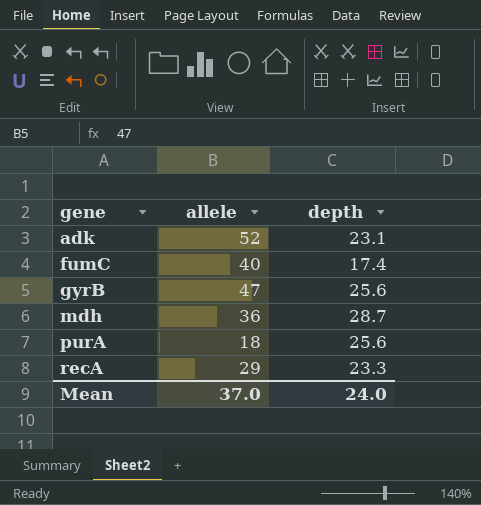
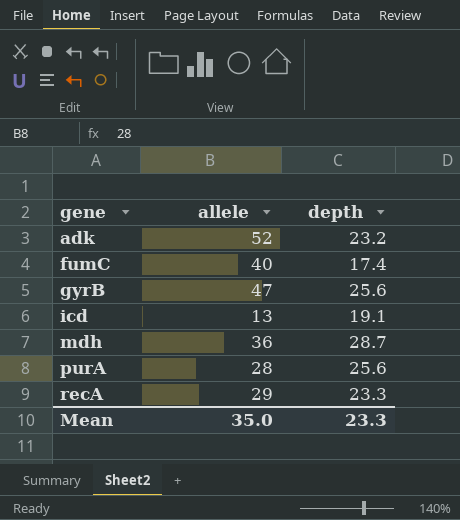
adk | depth: 23.1 -> 23.2
row icd: none -> 13 | 19.1
purA | allele: 18 -> 28
Mean | allele: 37.0 -> 35.0
Mean | depth: 24.0 -> 23.3

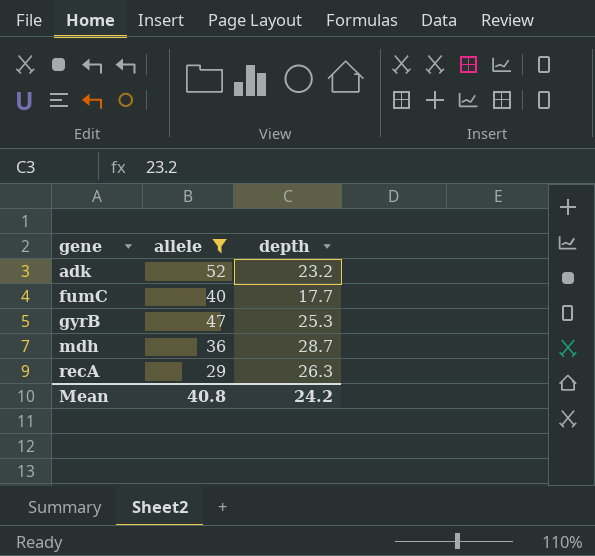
filter: none -> allele >= 29
fumC | depth: 17.4 -> 17.7
gyrB | depth: 25.6 -> 25.3
recA | depth: 23.3 -> 26.3
Mean | allele: 35.0 -> 40.8
Mean | depth: 23.3 -> 24.2

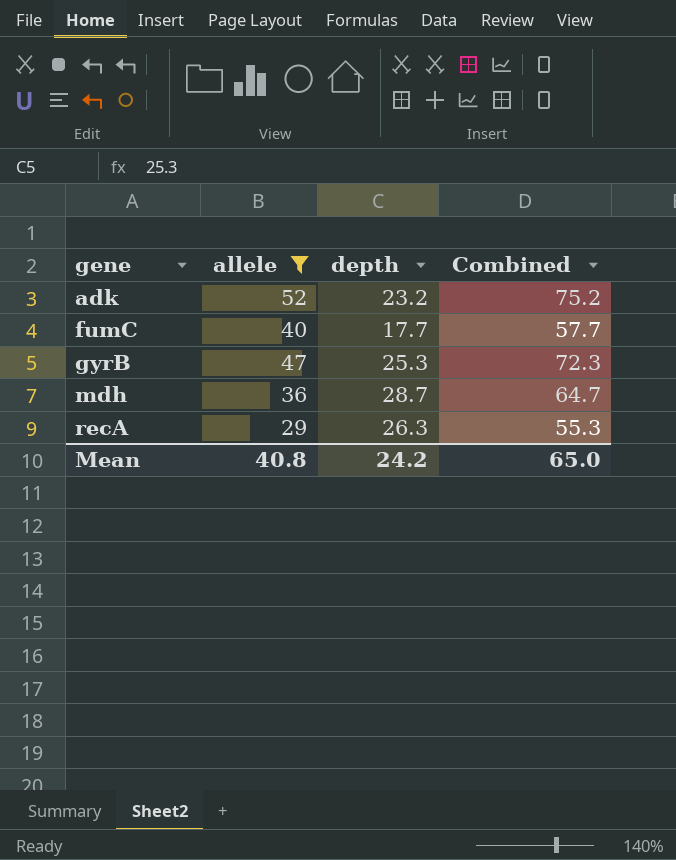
column Combined | formula: none -> [allele] + [depth]

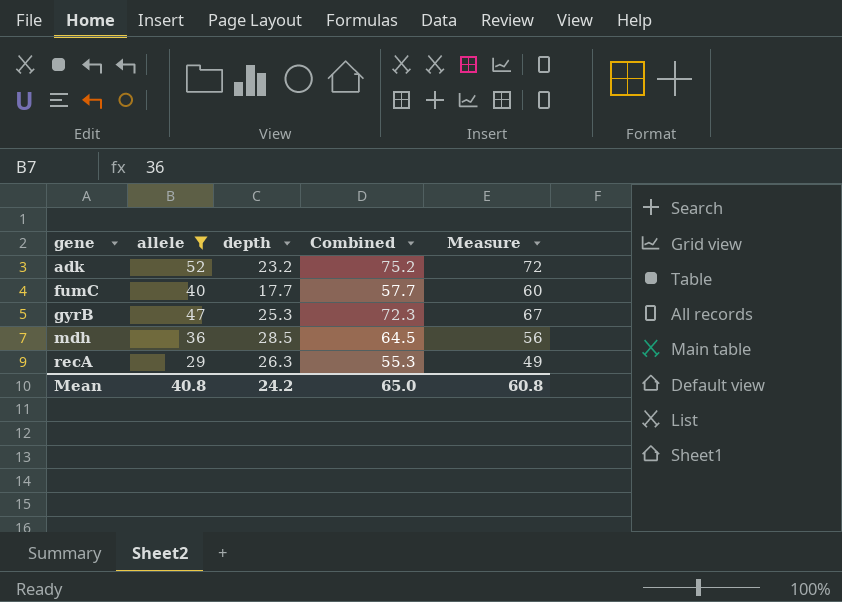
column Measure | formula: none -> [allele] + 20
mdh | depth: 28.7 -> 28.5
mdh | Combined: 64.7 -> 64.5

